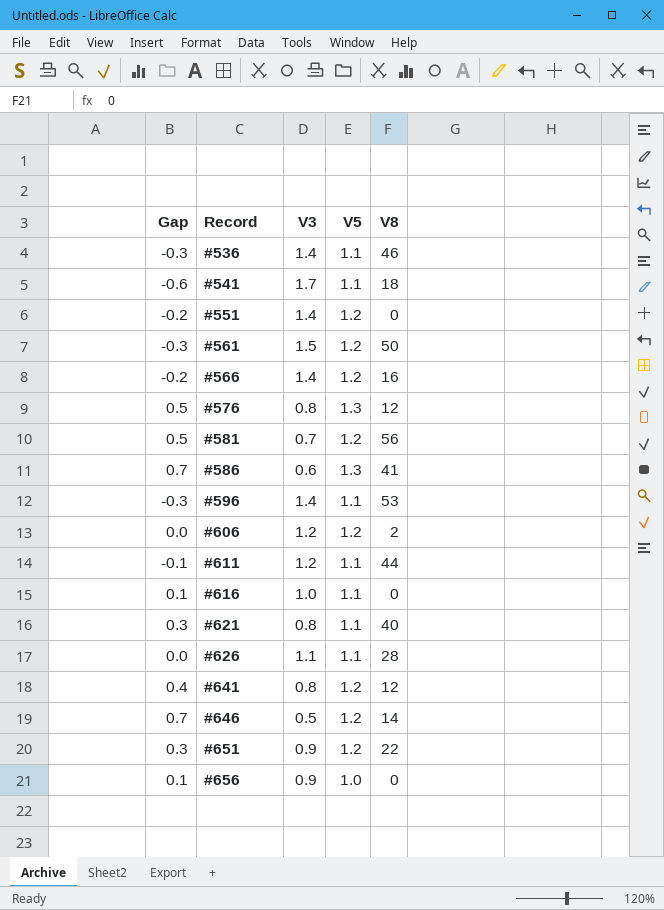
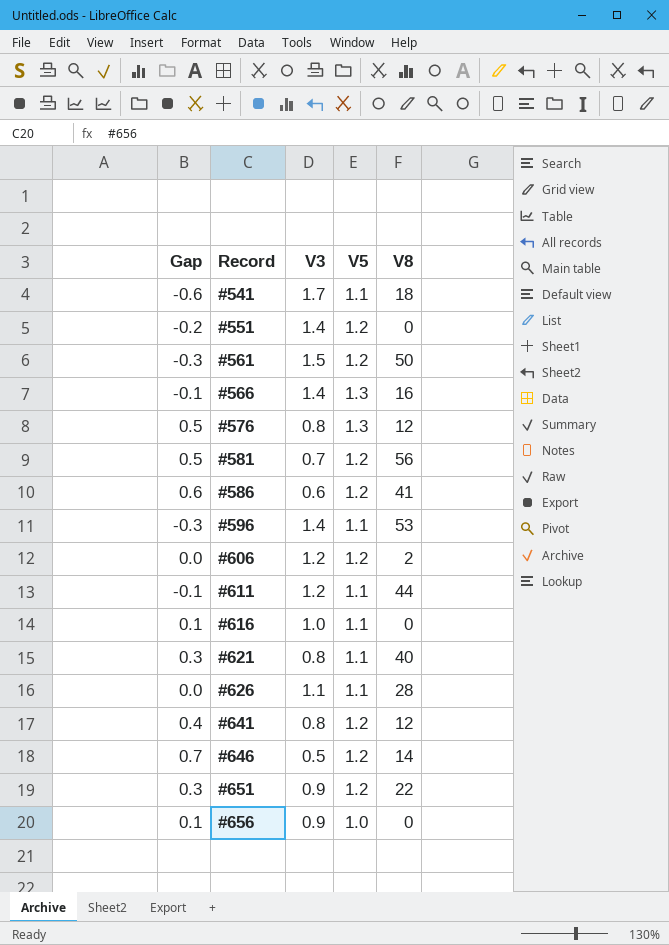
row #536: -0.3 | 1.4 | 1.1 | 46 -> none
#566 | Gap: -0.2 -> -0.1
#566 | V5: 1.2 -> 1.3
#586 | Gap: 0.7 -> 0.6
#586 | V5: 1.3 -> 1.2

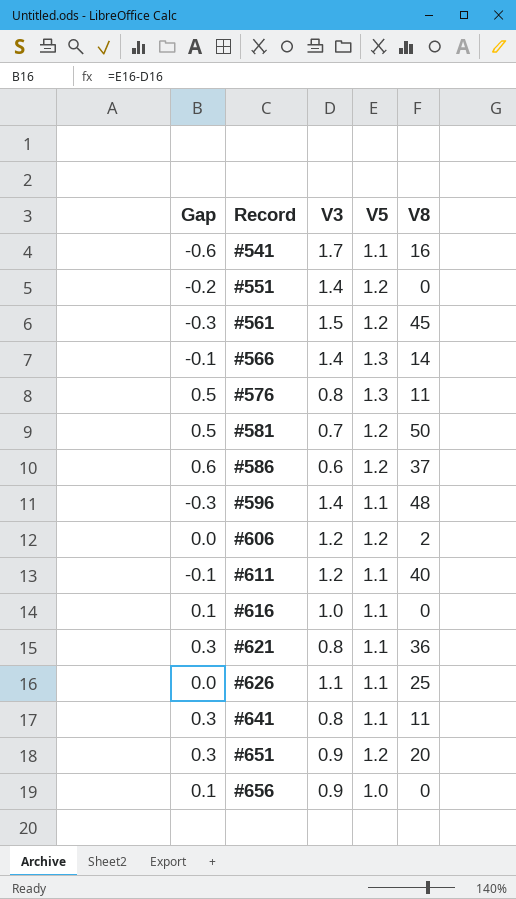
row #646: 0.7 | 0.5 | 1.2 | 14 -> none
#541 | V8: 18 -> 16
#561 | V8: 50 -> 45
#566 | V8: 16 -> 14
#576 | V8: 12 -> 11
#581 | V8: 56 -> 50
#586 | V8: 41 -> 37
#596 | V8: 53 -> 48
#611 | V8: 44 -> 40
#621 | V8: 40 -> 36
#626 | V8: 28 -> 25
#641 | Gap: 0.4 -> 0.3
#641 | V5: 1.2 -> 1.1
#641 | V8: 12 -> 11
#651 | V8: 22 -> 20

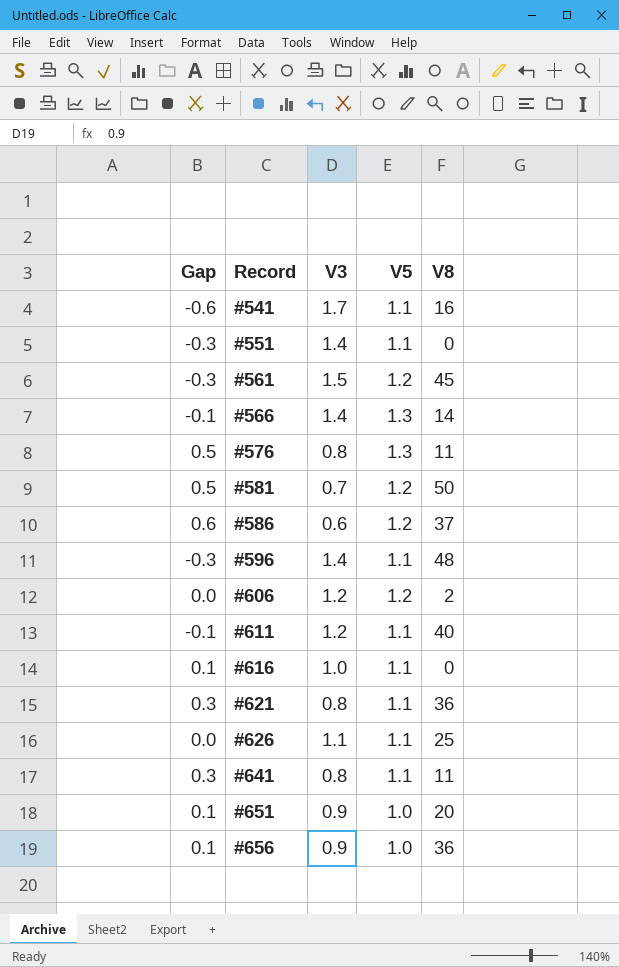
#551 | Gap: -0.2 -> -0.3
#551 | V5: 1.2 -> 1.1
#651 | Gap: 0.3 -> 0.1
#651 | V5: 1.2 -> 1.0
#656 | V8: 0 -> 36

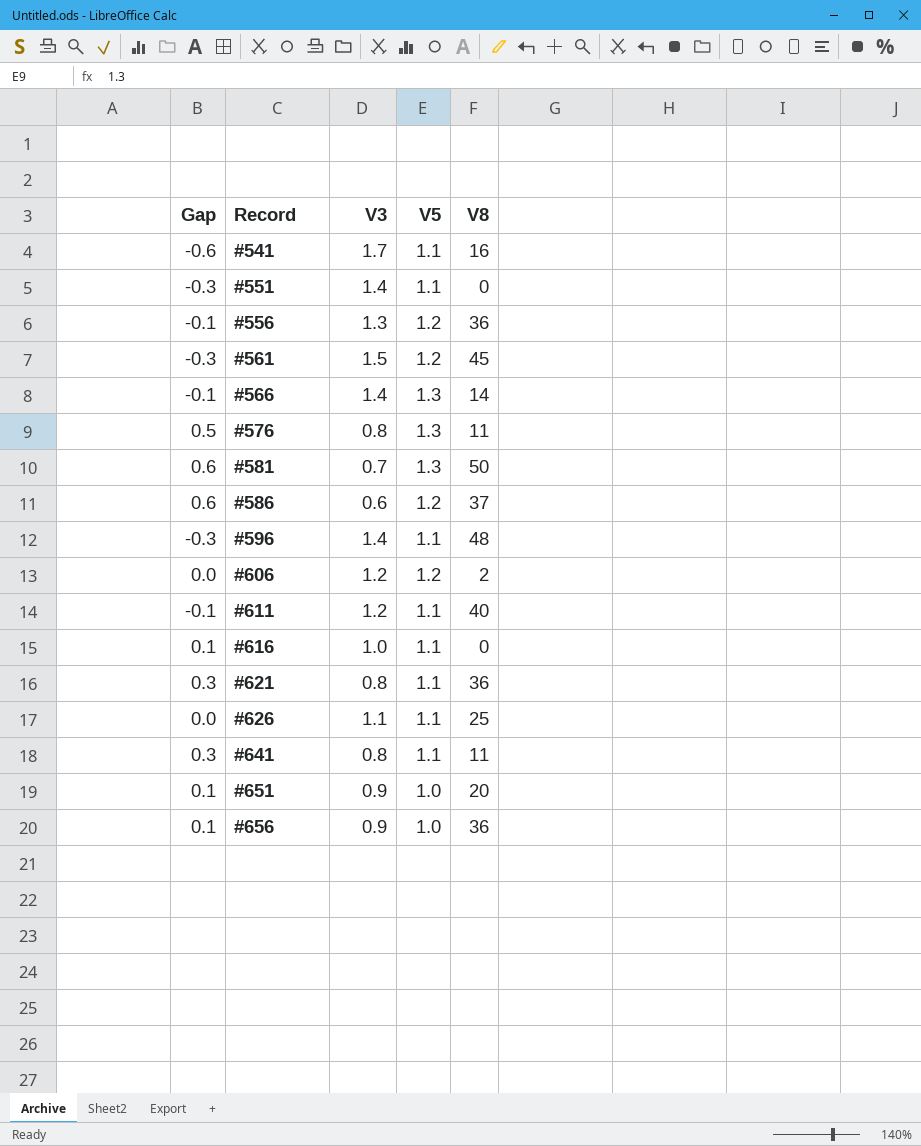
row #556: none -> -0.1 | 1.3 | 1.2 | 36
#581 | Gap: 0.5 -> 0.6
#581 | V5: 1.2 -> 1.3

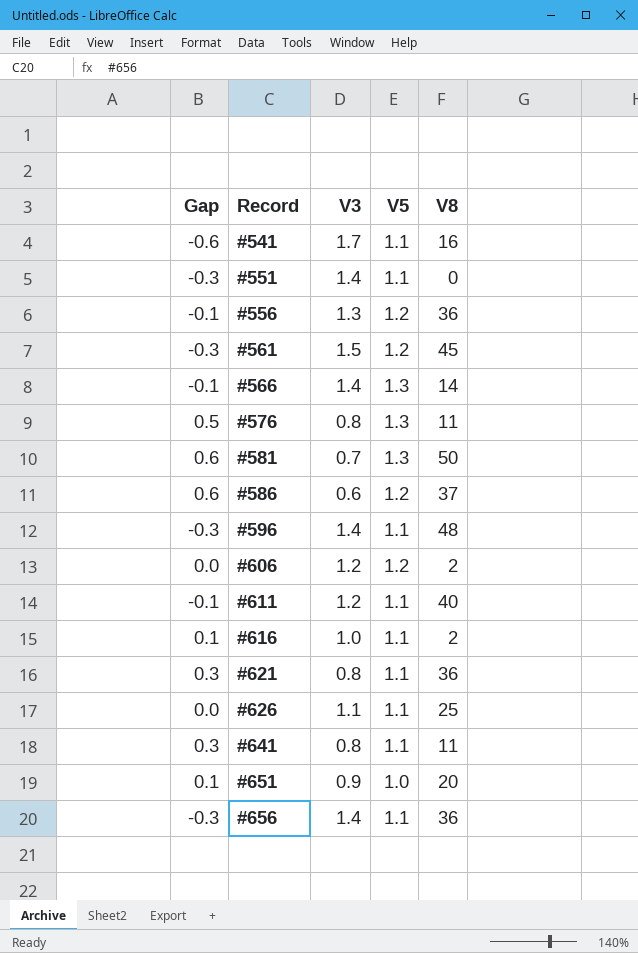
#616 | V8: 0 -> 2
#656 | Gap: 0.1 -> -0.3
#656 | V3: 0.9 -> 1.4
#656 | V5: 1.0 -> 1.1

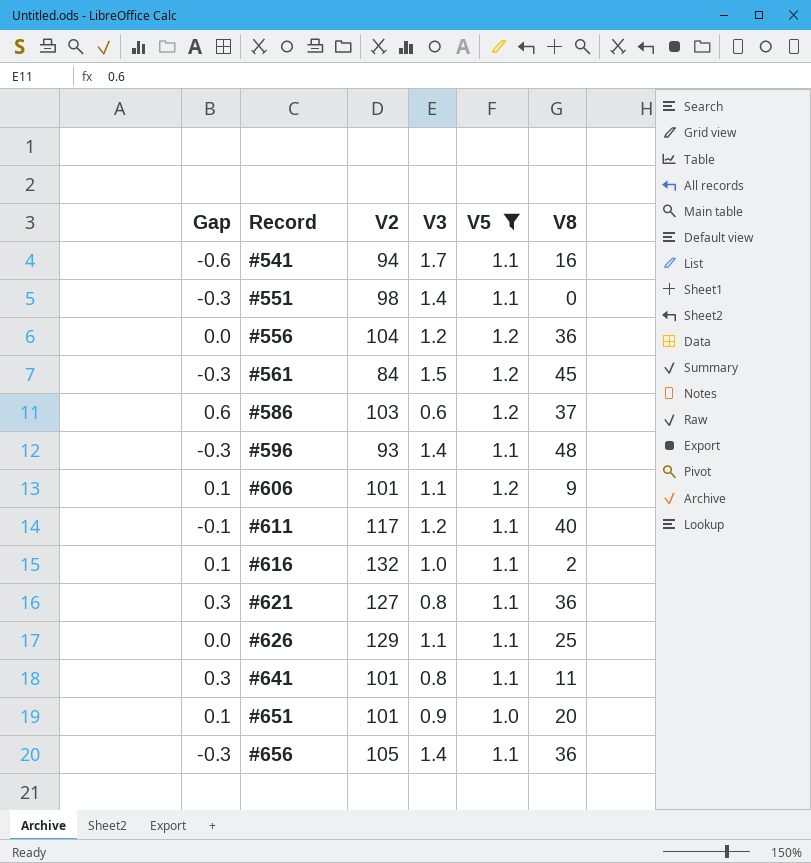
filter: none -> V5 != 1.3
column V2 | position: none -> 3
#556 | Gap: -0.1 -> 0.0
#556 | V3: 1.3 -> 1.2
#606 | Gap: 0.0 -> 0.1
#606 | V3: 1.2 -> 1.1
#606 | V8: 2 -> 9

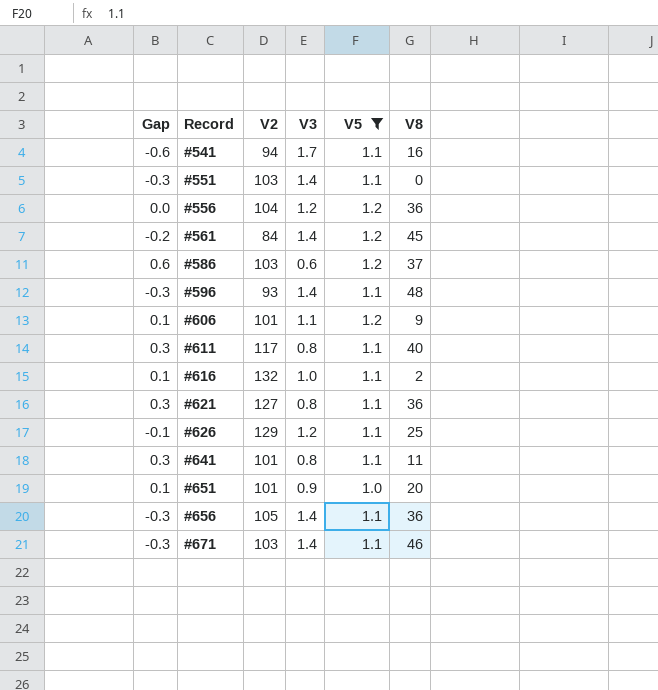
#551 | V2: 98 -> 103
#561 | Gap: -0.3 -> -0.2
#561 | V3: 1.5 -> 1.4
#611 | Gap: -0.1 -> 0.3
#611 | V3: 1.2 -> 0.8
#626 | Gap: 0.0 -> -0.1
#626 | V3: 1.1 -> 1.2
row #671: none -> -0.3 | 103 | 1.4 | 1.1 | 46

